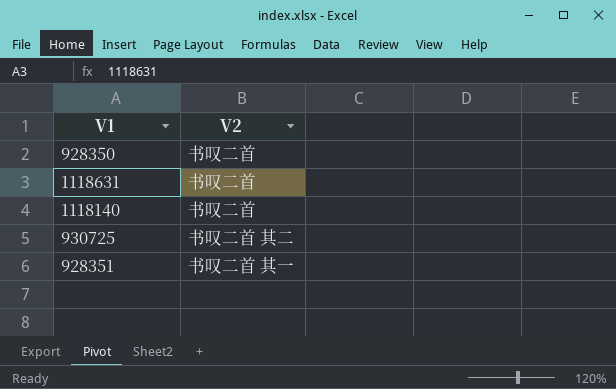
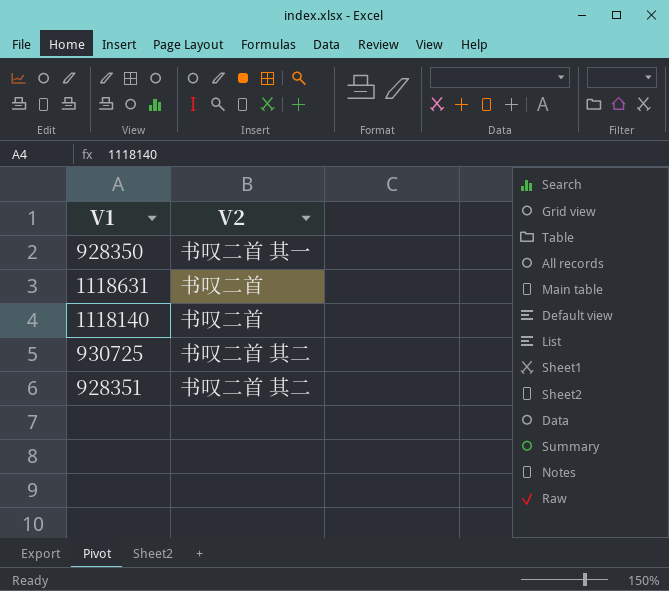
928350 | V2: 书叹二首 -> 书叹二首 其一
928351 | V2: 书叹二首 其一 -> 书叹二首 其二

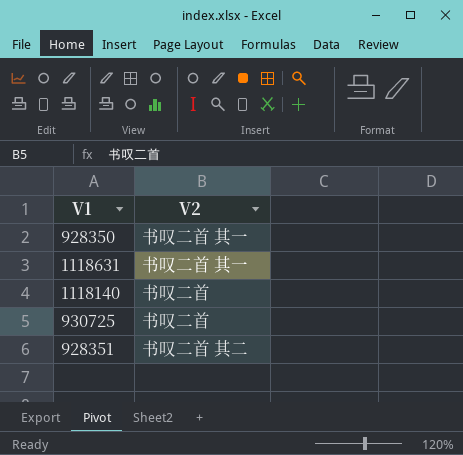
1118631 | V2: 书叹二首 -> 书叹二首 其一
930725 | V2: 书叹二首 其二 -> 书叹二首

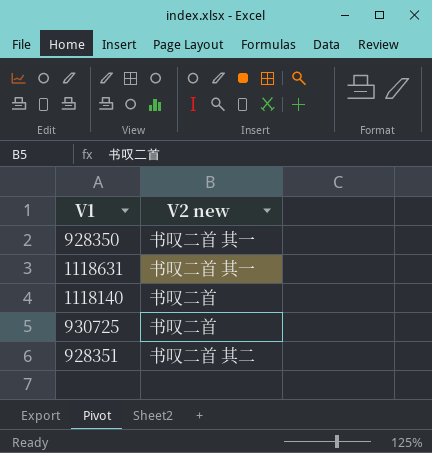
column name: V2 -> V2 new

